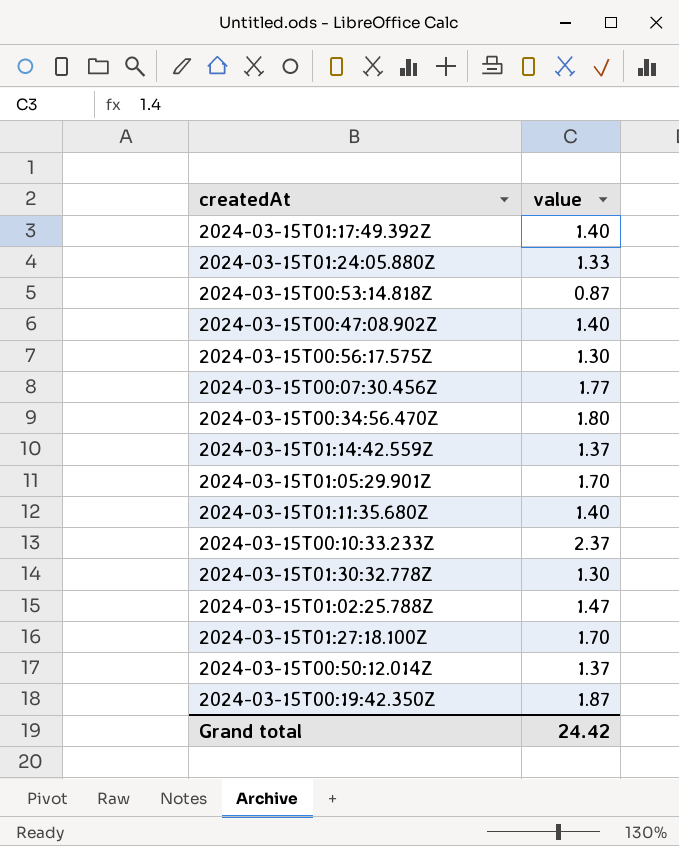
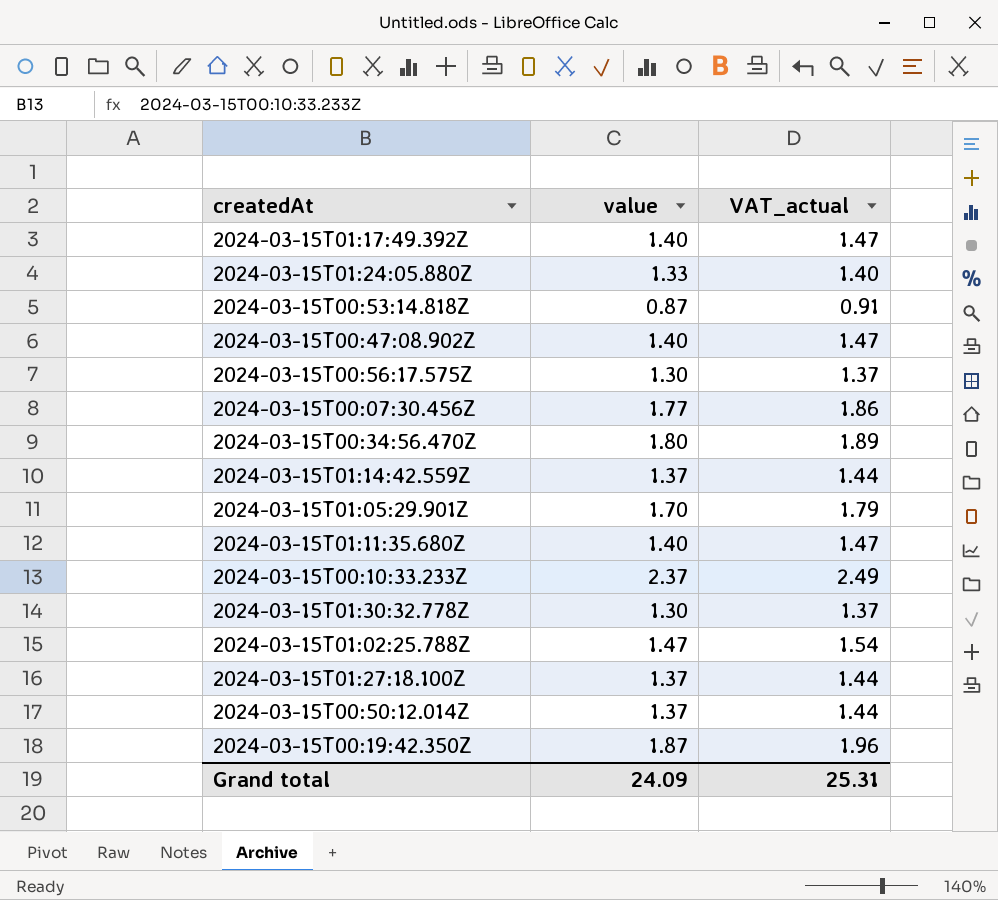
column VAT_actual | formula: none -> [value] * 1.05
2024-03-15T01:27:18.100Z | value: 1.70 -> 1.37
Grand total | value: 24.42 -> 24.09

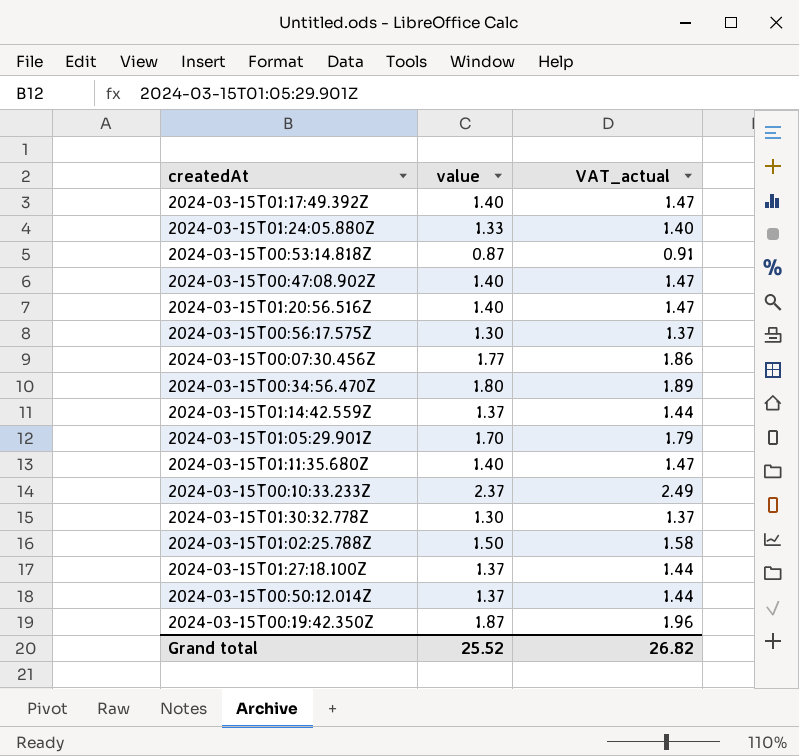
row 2024-03-15T01:20:56.516Z: none -> 1.40 | 1.47
2024-03-15T01:02:25.788Z | value: 1.47 -> 1.50
2024-03-15T01:02:25.788Z | VAT_actual: 1.54 -> 1.58
Grand total | value: 24.09 -> 25.52
Grand total | VAT_actual: 25.31 -> 26.82

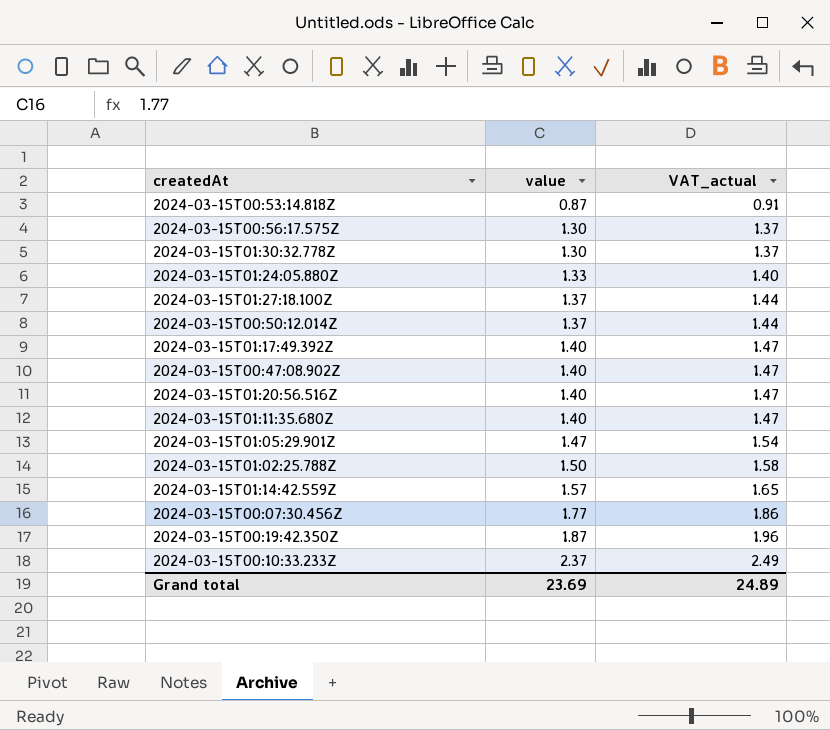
row order: none -> value ascending
row 2024-03-15T00:34:56.470Z: 1.80 | 1.89 -> none
2024-03-15T01:05:29.901Z | value: 1.70 -> 1.47
2024-03-15T01:05:29.901Z | VAT_actual: 1.79 -> 1.54
2024-03-15T01:14:42.559Z | value: 1.37 -> 1.57
2024-03-15T01:14:42.559Z | VAT_actual: 1.44 -> 1.65
Grand total | value: 25.52 -> 23.69
Grand total | VAT_actual: 26.82 -> 24.89

